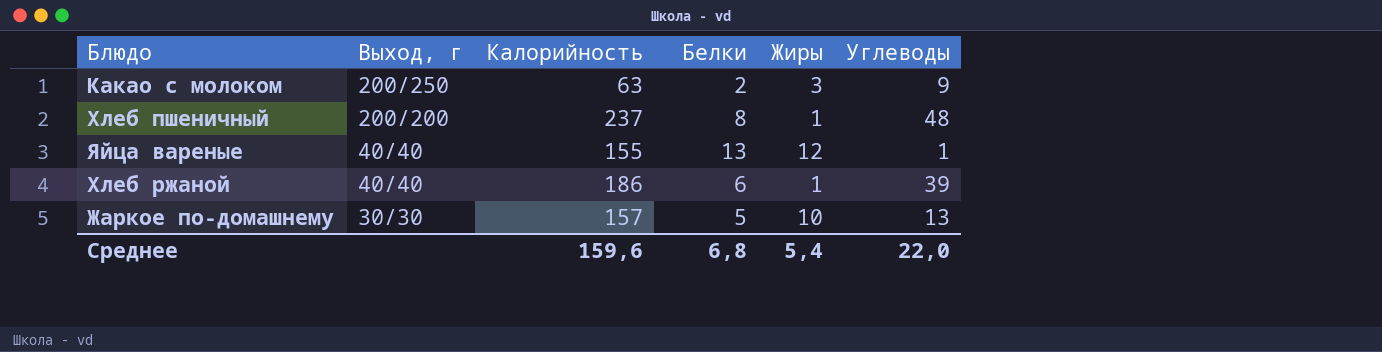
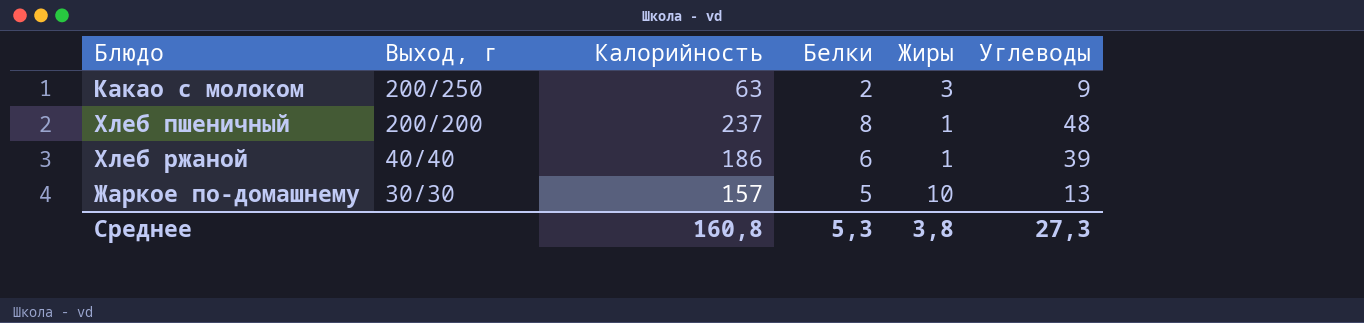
row Яйца вареные: 40/40 | 155 | 13 | 12 | 1 -> none
Среднее | Калорийность: 159,6 -> 160,8
Среднее | Белки: 6,8 -> 5,3
Среднее | Жиры: 5,4 -> 3,8
Среднее | Углеводы: 22,0 -> 27,3

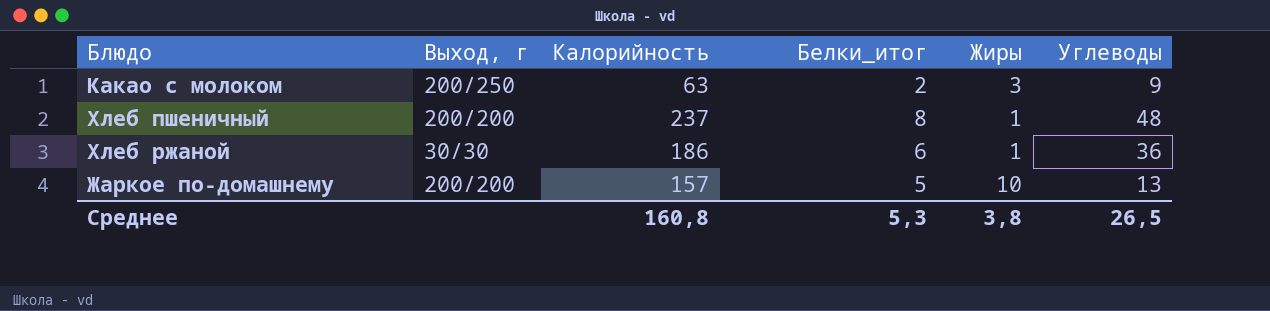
column name: Белки -> Белки_итог
Хлеб ржаной | Выход, г: 40/40 -> 30/30
Хлеб ржаной | Углеводы: 39 -> 36
Жаркое по-домашнему | Выход, г: 30/30 -> 200/200
Среднее | Углеводы: 27,3 -> 26,5

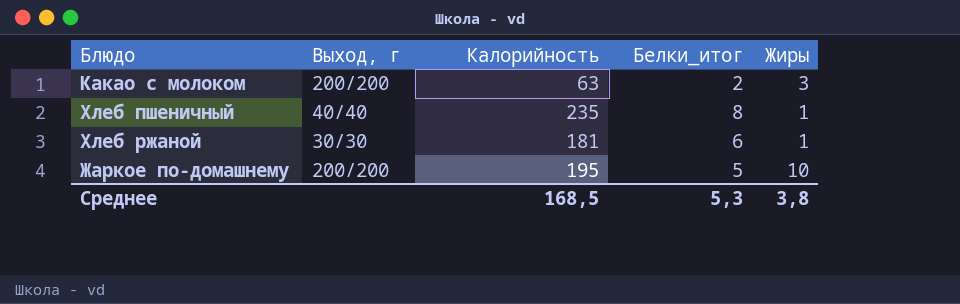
column Углеводы | position: 6 -> none
Какао с молоком | Выход, г: 200/250 -> 200/200
Хлеб пшеничный | Выход, г: 200/200 -> 40/40
Хлеб пшеничный | Калорийность: 237 -> 235
Хлеб ржаной | Калорийность: 186 -> 181
Жаркое по-домашнему | Калорийность: 157 -> 195
Среднее | Калорийность: 160,8 -> 168,5

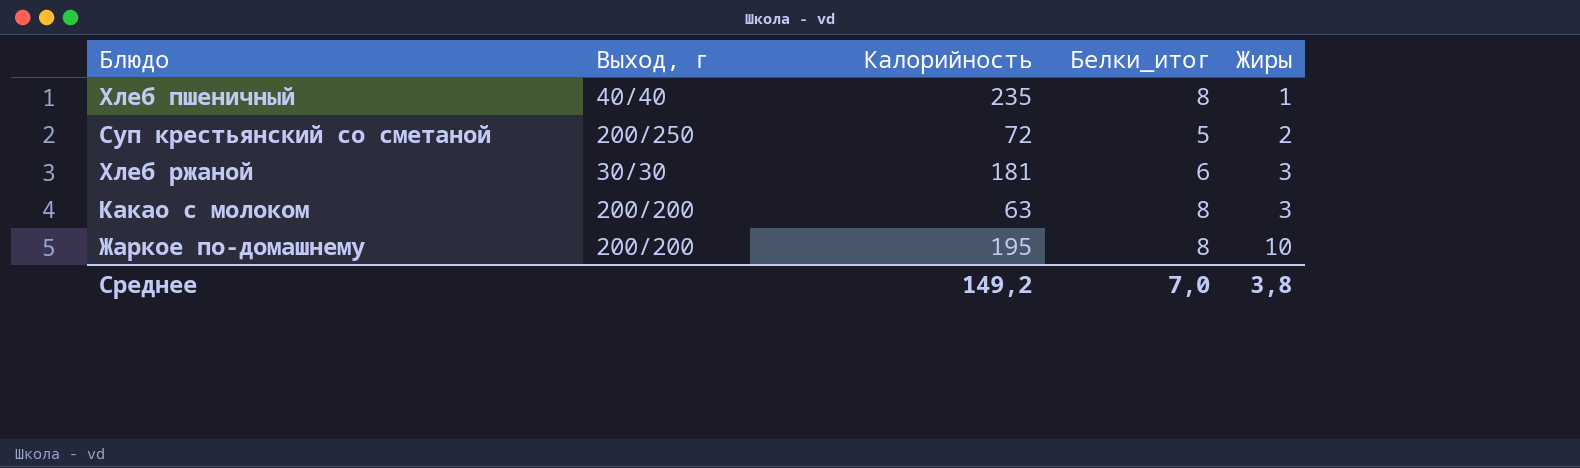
row order: none -> Жиры ascending
row Суп крестьянский со сметаной: none -> 200/250 | 72 | 5 | 2
Хлеб ржаной | Жиры: 1 -> 3
Какао с молоком | Белки_итог: 2 -> 8
Жаркое по-домашнему | Белки_итог: 5 -> 8
Среднее | Калорийность: 168,5 -> 149,2
Среднее | Белки_итог: 5,3 -> 7,0

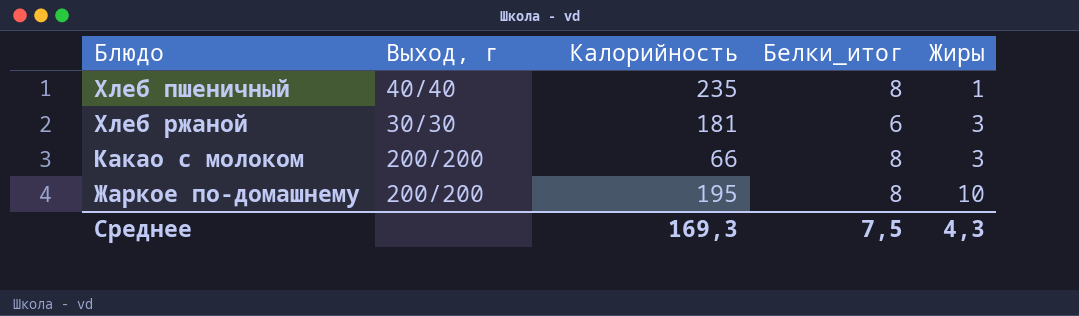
row Суп крестьянский со сметаной: 200/250 | 72 | 5 | 2 -> none
Какао с молоком | Калорийность: 63 -> 66
Среднее | Калорийность: 149,2 -> 169,3
Среднее | Белки_итог: 7,0 -> 7,5
Среднее | Жиры: 3,8 -> 4,3

